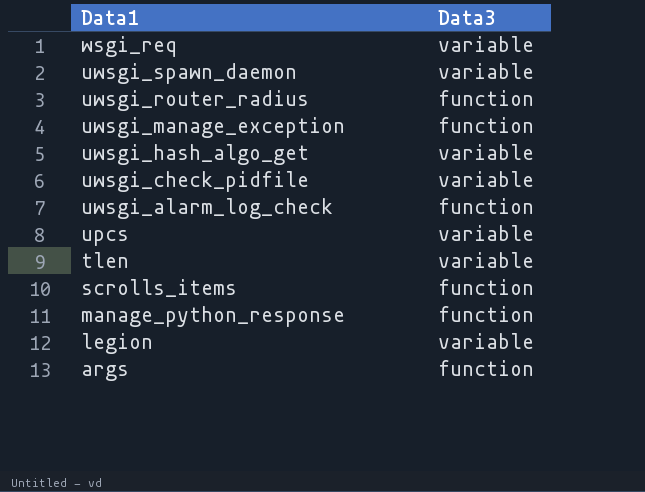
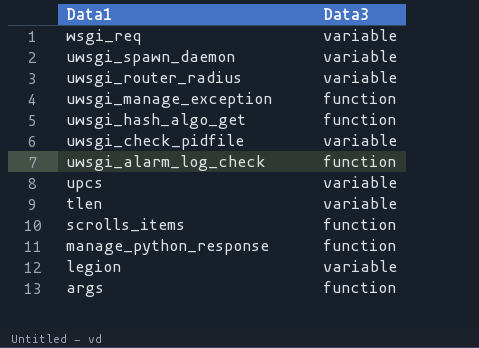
uwsgi_router_radius | Data3: function -> variable
uwsgi_hash_algo_get | Data3: variable -> function

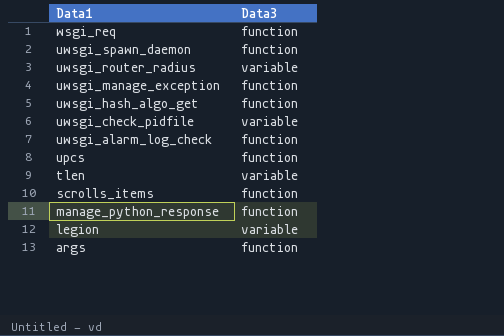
wsgi_req | Data3: variable -> function
uwsgi_spawn_daemon | Data3: variable -> function
upcs | Data3: variable -> function

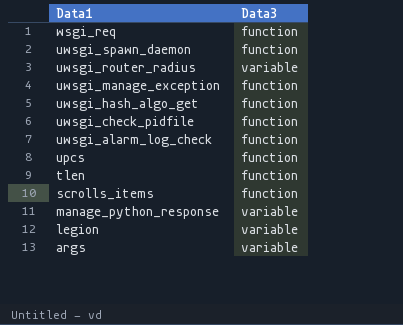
uwsgi_check_pidfile | Data3: variable -> function
tlen | Data3: variable -> function
manage_python_response | Data3: function -> variable
args | Data3: function -> variable

